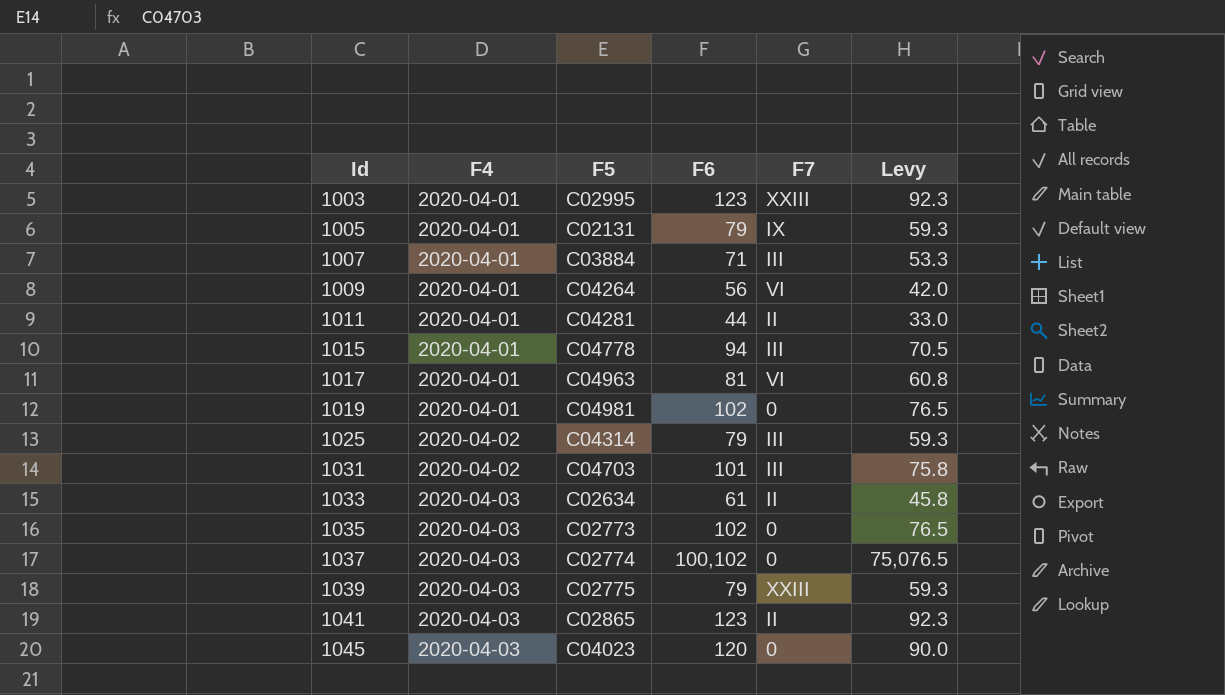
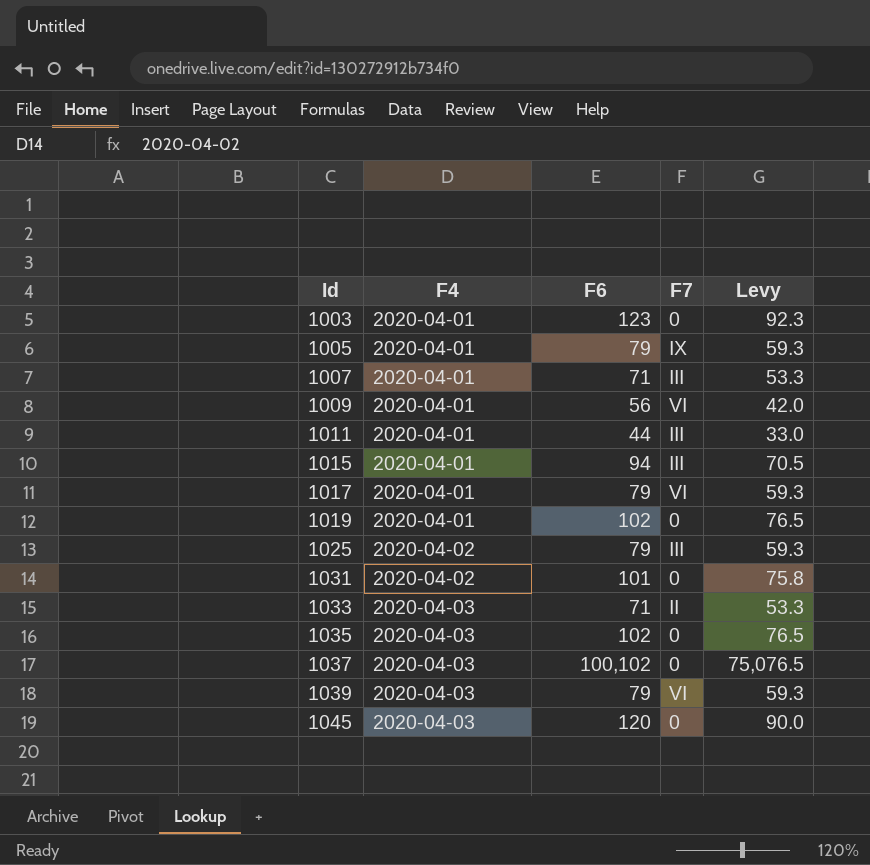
column F5 | position: 3 -> none
row 1041: 2020-04-03 | C02865 | 123 | II | 92.3 -> none
1003 | F7: XXIII -> 0
1011 | F7: II -> III
1017 | F6: 81 -> 79
1017 | Levy: 60.8 -> 59.3
1031 | F7: III -> 0
1033 | F6: 61 -> 71
1033 | Levy: 45.8 -> 53.3
1039 | F7: XXIII -> VI

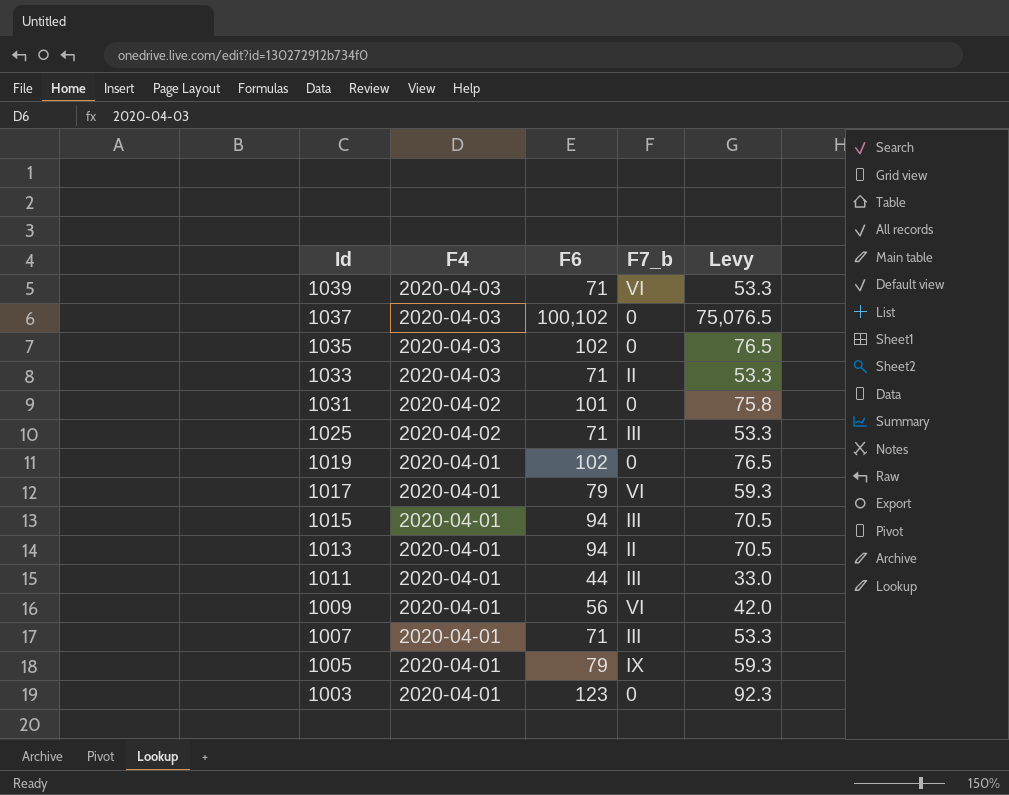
row order: Id ascending -> Id descending
column name: F7 -> F7_b
row 1045: 2020-04-03 | 120 | 0 | 90.0 -> none
1039 | F6: 79 -> 71
1039 | Levy: 59.3 -> 53.3
1025 | F6: 79 -> 71
1025 | Levy: 59.3 -> 53.3
row 1013: none -> 2020-04-01 | 94 | II | 70.5

